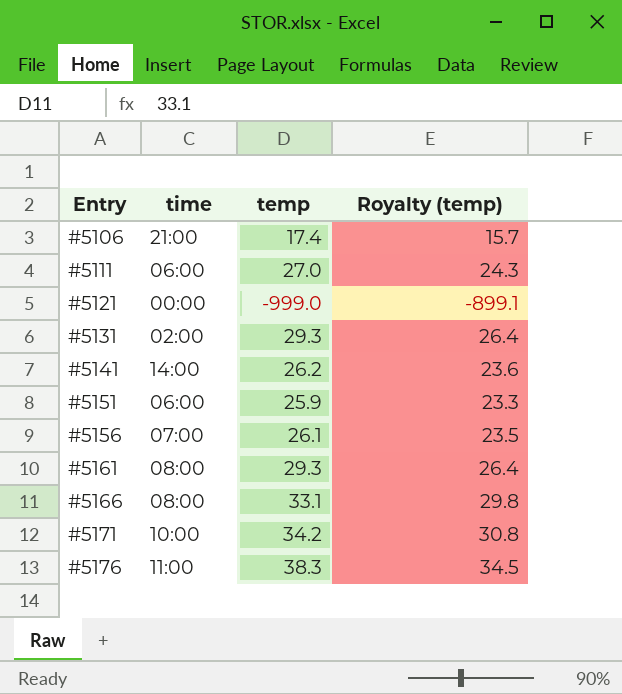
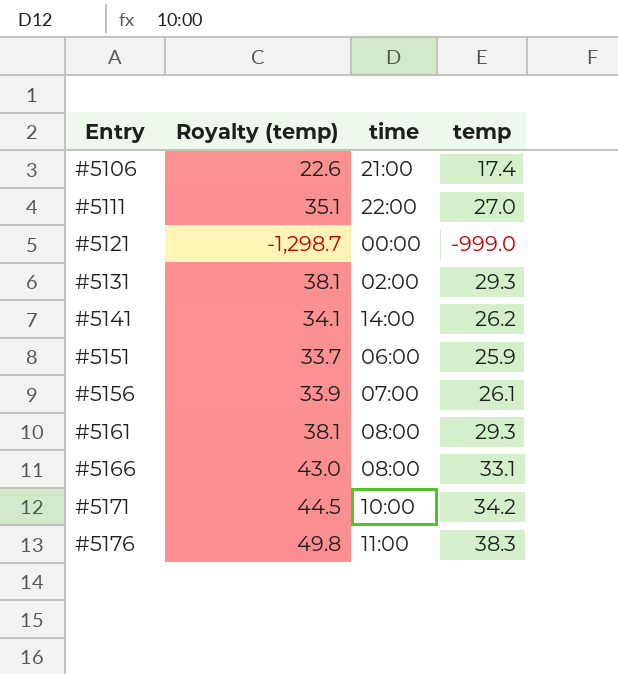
column Royalty (temp) | formula: [temp] * 0.9 -> [temp] * 1.3
column Royalty (temp) | position: 4 -> 2
#5111 | time: 06:00 -> 22:00

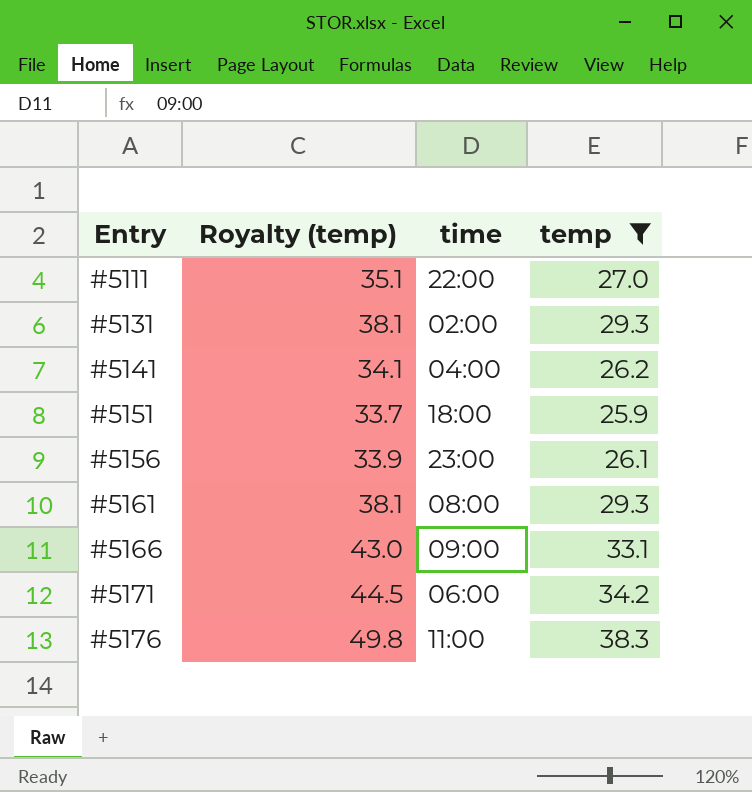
filter: none -> temp >= 25.9
#5141 | time: 14:00 -> 04:00
#5151 | time: 06:00 -> 18:00
#5156 | time: 07:00 -> 23:00
#5166 | time: 08:00 -> 09:00
#5171 | time: 10:00 -> 06:00

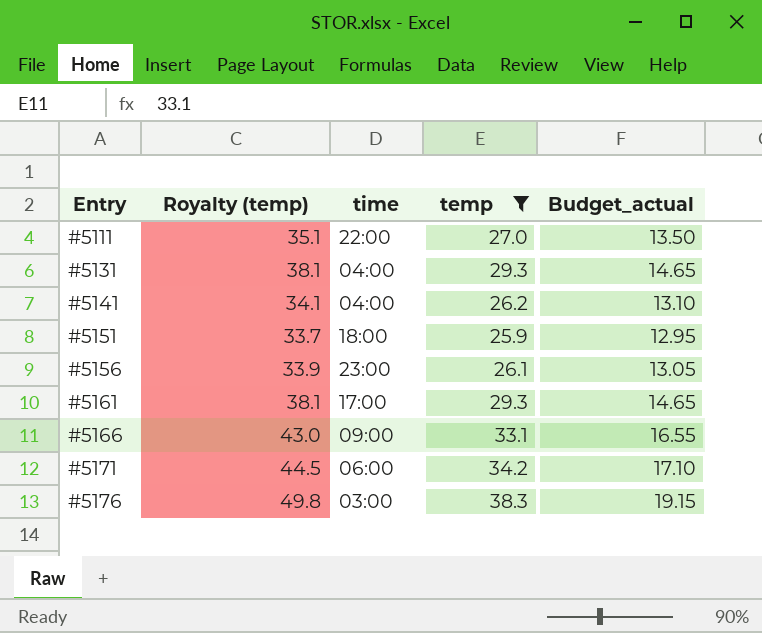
column Budget_actual | formula: none -> [temp] * 0.5
#5131 | time: 02:00 -> 04:00
#5161 | time: 08:00 -> 17:00
#5176 | time: 11:00 -> 03:00

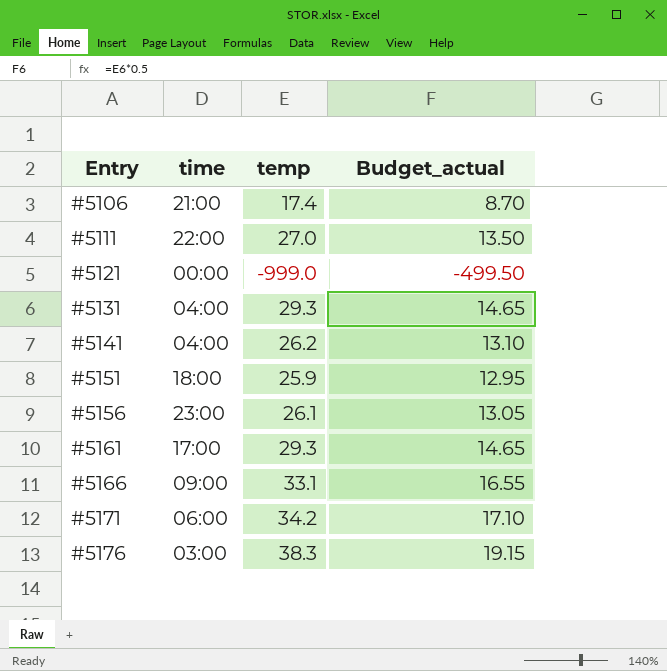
filter: temp >= 25.9 -> none
column Royalty (temp) | formula: [temp] * 1.3 -> none

